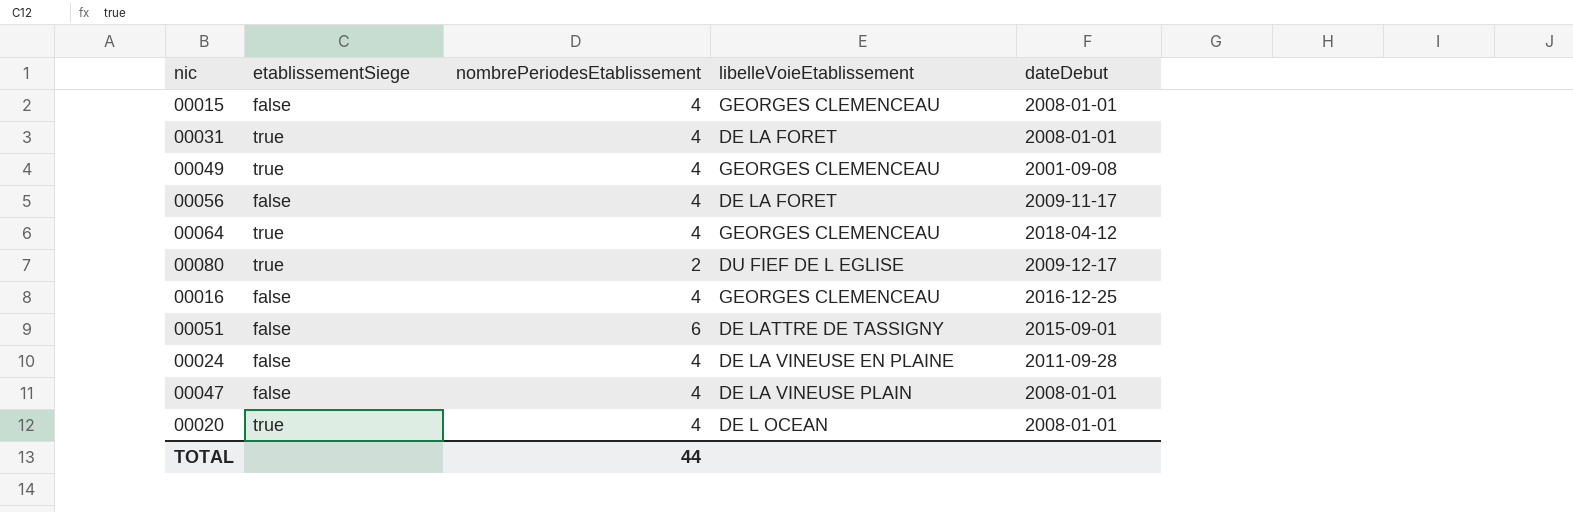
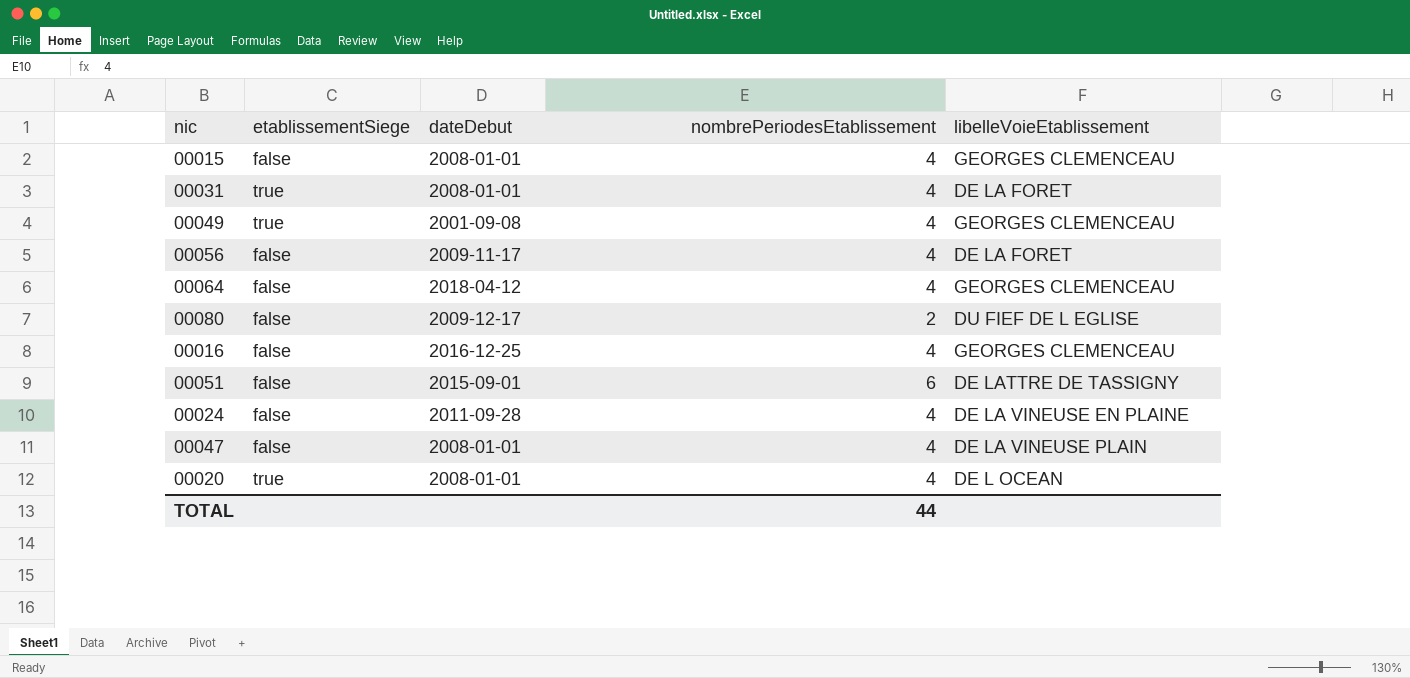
column dateDebut | position: 5 -> 3
00064 | etablissementSiege: true -> false
00080 | etablissementSiege: true -> false

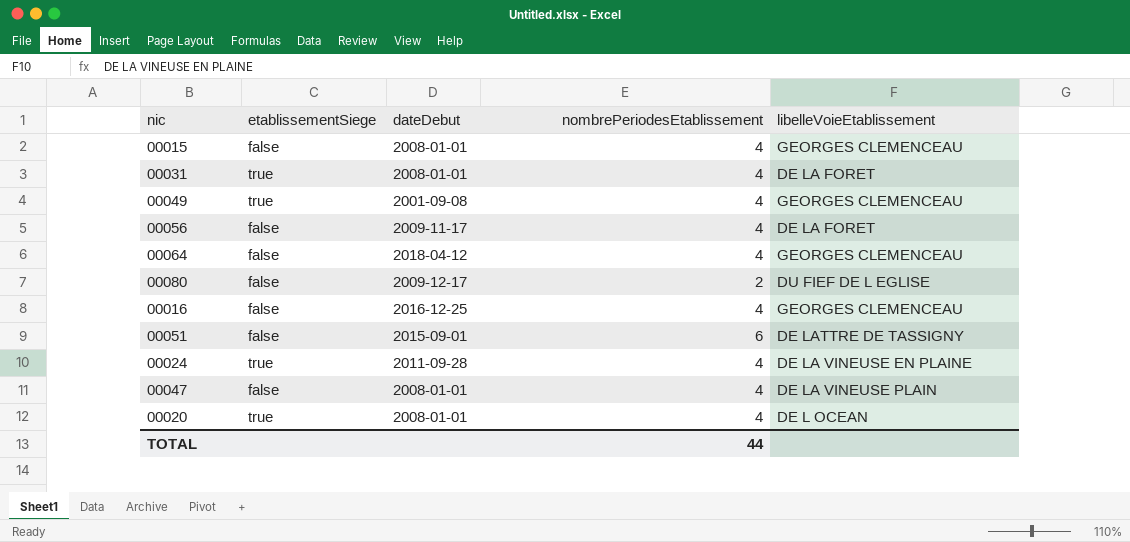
00024 | etablissementSiege: false -> true

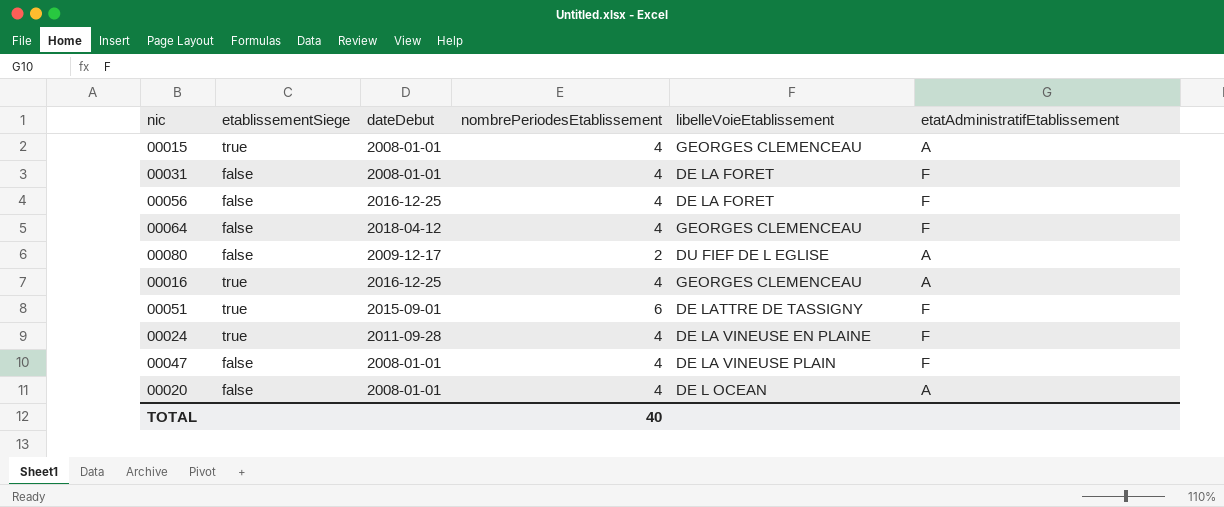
column etatAdministratifEtablissement | position: none -> 6
row 00049: true | 2001-09-08 | 4 | GEORGES CLEMENCEAU -> none
00015 | etablissementSiege: false -> true
00031 | etablissementSiege: true -> false
00056 | dateDebut: 2009-11-17 -> 2016-12-25
00016 | etablissementSiege: false -> true
00051 | etablissementSiege: false -> true
00020 | etablissementSiege: true -> false
TOTAL | nombrePeriodesEtablissement: 44 -> 40

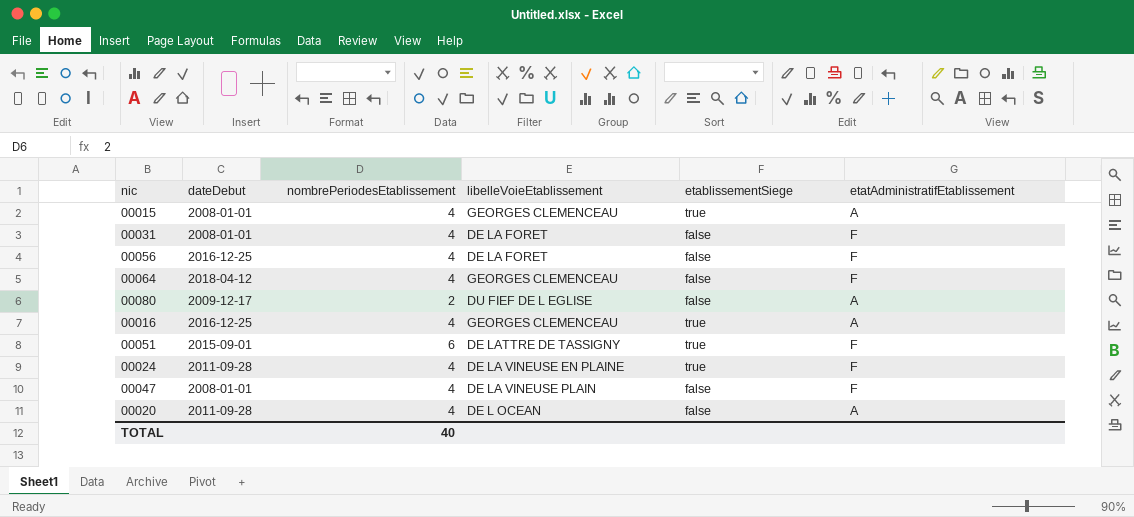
column etablissementSiege | position: 2 -> 5
00020 | dateDebut: 2008-01-01 -> 2011-09-28

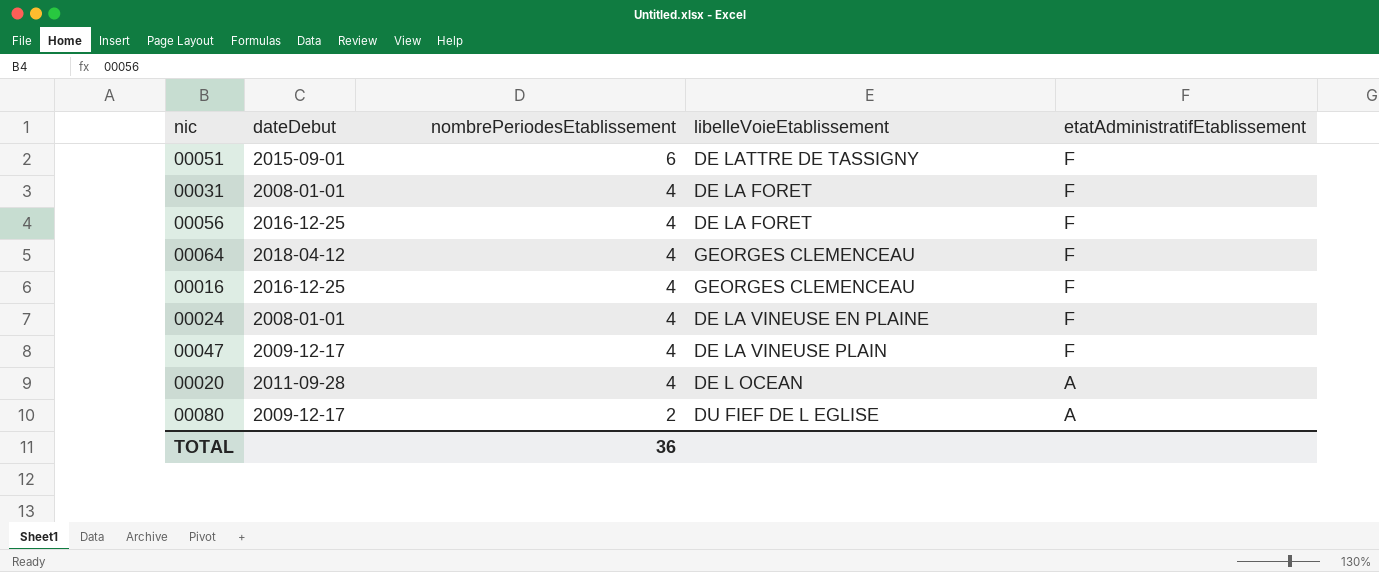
row order: none -> nombrePeriodesEtablissement descending
column etablissementSiege | position: 5 -> none
row 00015: 2008-01-01 | 4 | GEORGES CLEMENCEAU | true | A -> none
00016 | etatAdministratifEtablissement: A -> F
00024 | dateDebut: 2011-09-28 -> 2008-01-01
00047 | dateDebut: 2008-01-01 -> 2009-12-17
TOTAL | nombrePeriodesEtablissement: 40 -> 36

